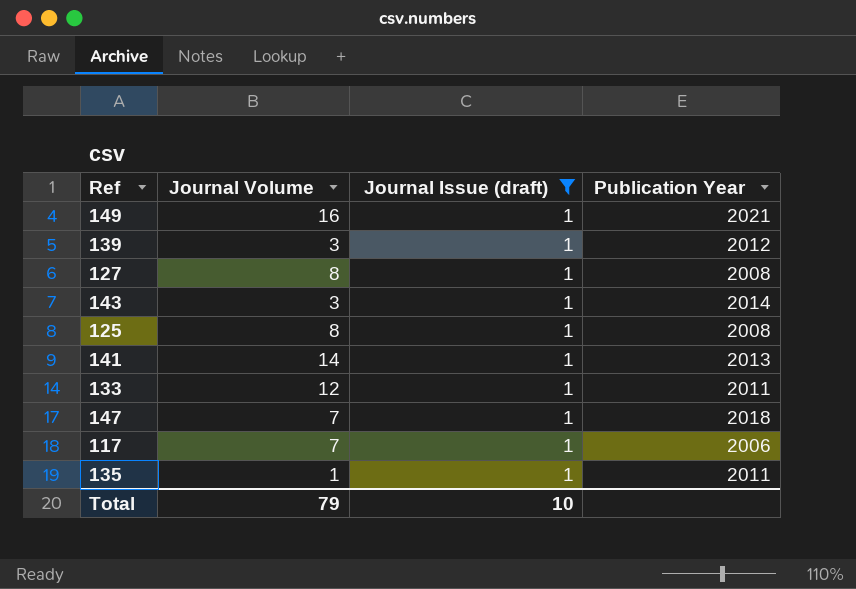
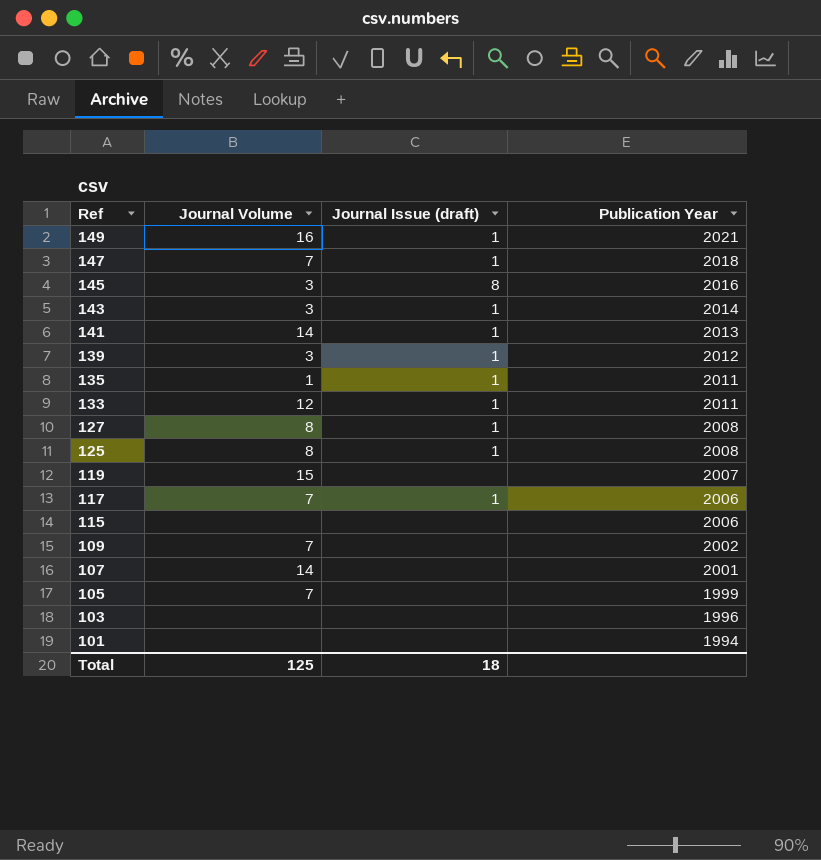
filter: Journal Issue (draft) = 1 -> none
row order: none -> Ref descending
Total | Journal Volume: 79 -> 125
Total | Journal Issue (draft): 10 -> 18

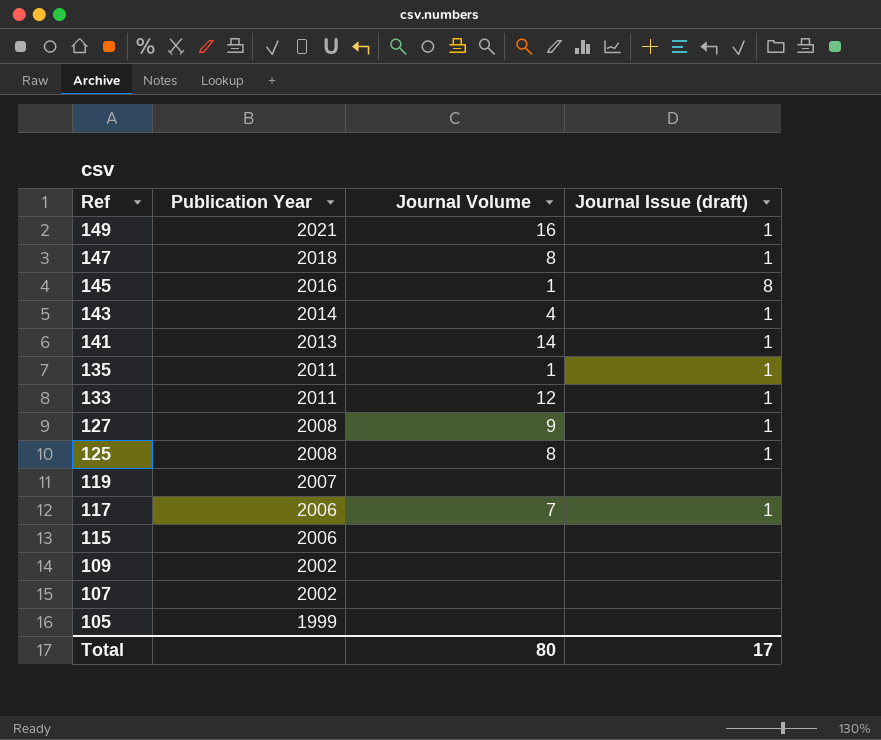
column Publication Year | position: 4 -> 2
row 139: 3 | 1 | 2012 -> none
row 103: none | none | 1996 -> none
row 101: none | none | 1994 -> none
147 | Journal Volume: 7 -> 8
145 | Journal Volume: 3 -> 1
143 | Journal Volume: 3 -> 4
127 | Journal Volume: 8 -> 9
119 | Journal Volume: 15 -> none
109 | Journal Volume: 7 -> none
107 | Publication Year: 2001 -> 2002
107 | Journal Volume: 14 -> none
105 | Journal Volume: 7 -> none
Total | Journal Volume: 125 -> 80
Total | Journal Issue (draft): 18 -> 17

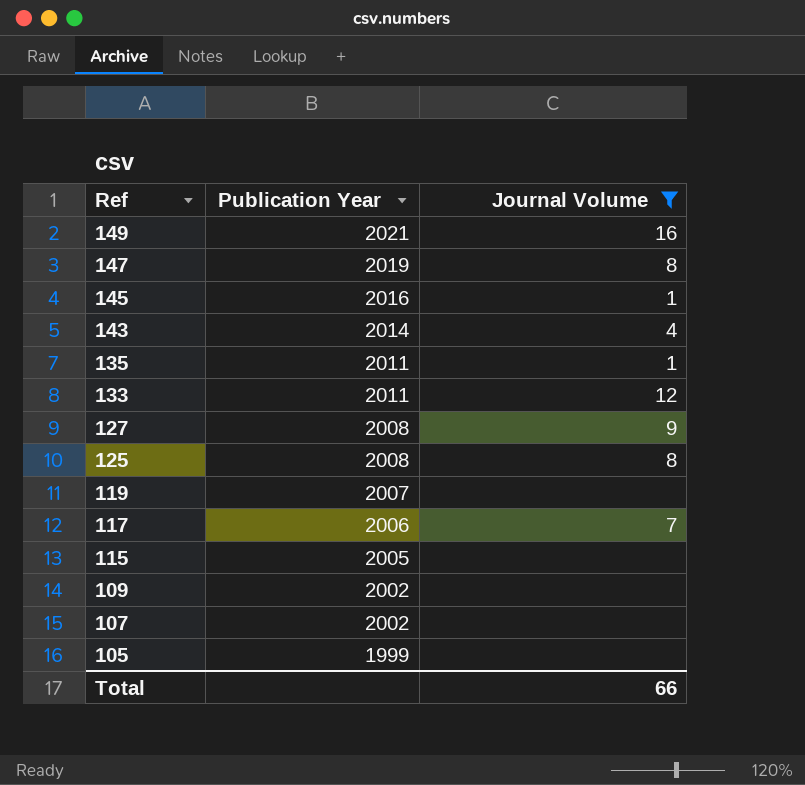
filter: none -> Journal Volume != 14
column Journal Issue (draft) | position: 4 -> none
147 | Publication Year: 2018 -> 2019
115 | Publication Year: 2006 -> 2005
Total | Journal Volume: 80 -> 66

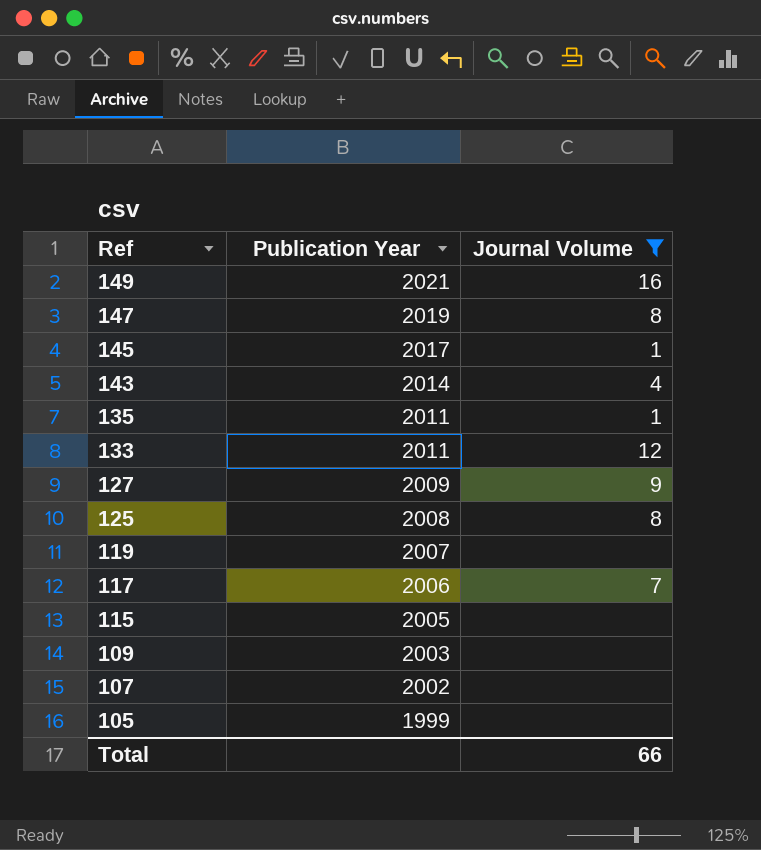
145 | Publication Year: 2016 -> 2017
127 | Publication Year: 2008 -> 2009
109 | Publication Year: 2002 -> 2003

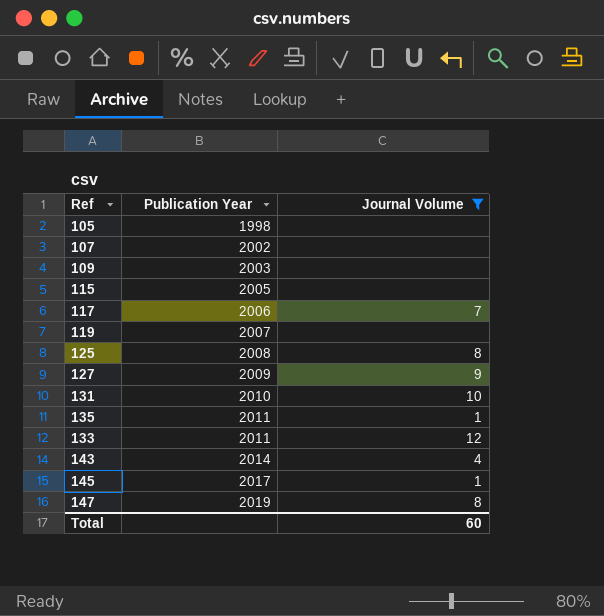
row order: Ref descending -> Publication Year ascending
row 149: 2021 | 16 -> none
105 | Publication Year: 1999 -> 1998
row 131: none -> 2010 | 10
Total | Journal Volume: 66 -> 60

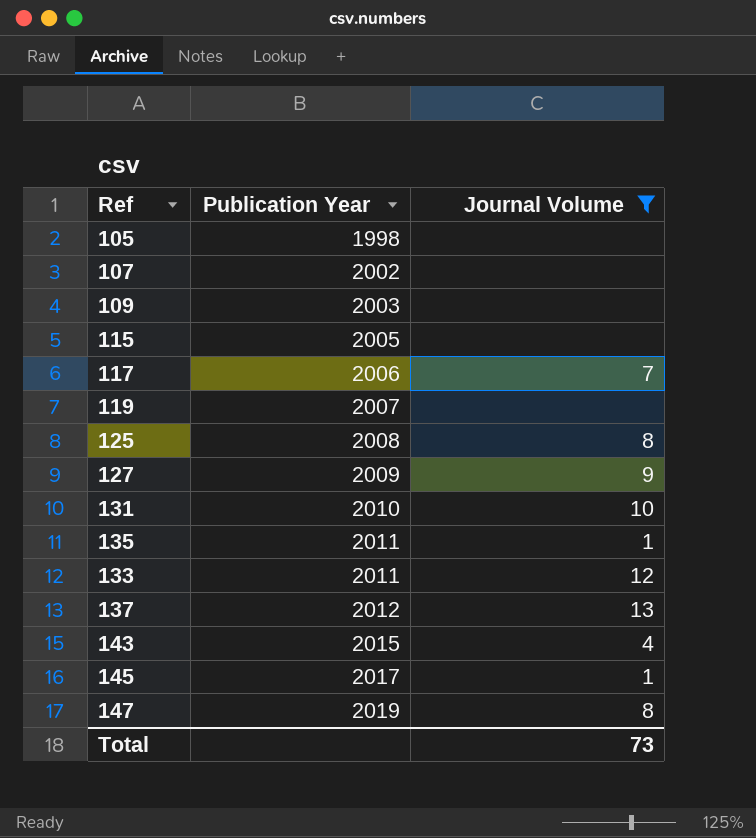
row 137: none -> 2012 | 13
143 | Publication Year: 2014 -> 2015
Total | Journal Volume: 60 -> 73

